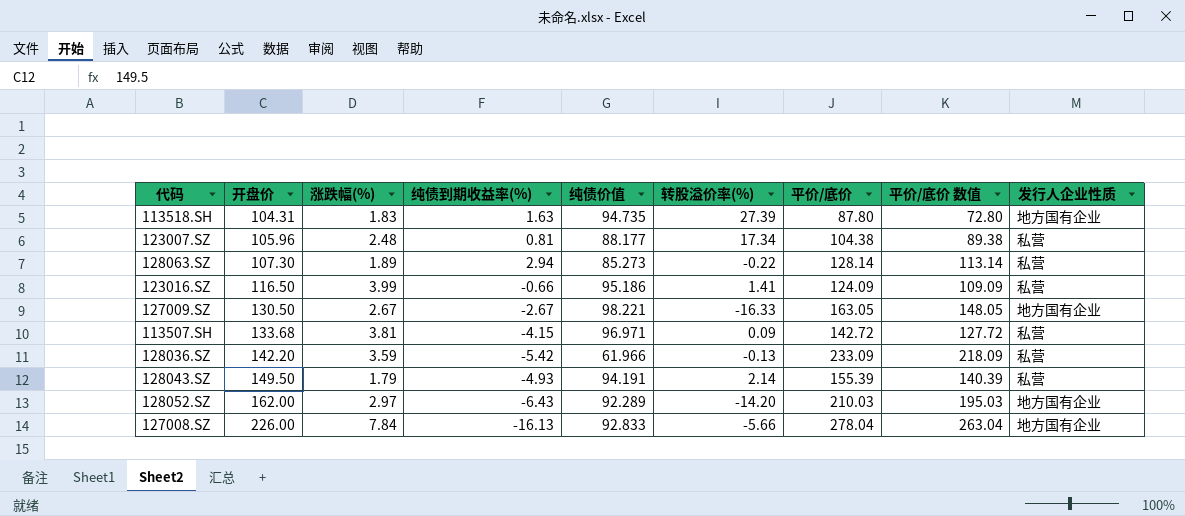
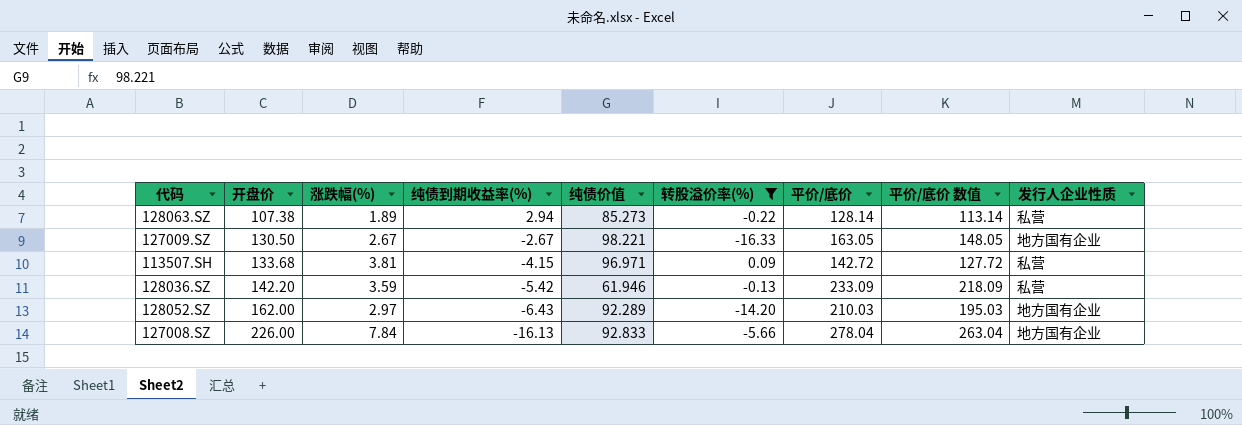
filter: none -> 转股溢价率(%) <= 0.09
128063.SZ | 开盘价: 107.30 -> 107.38
128036.SZ | 纯债价值: 61.966 -> 61.946

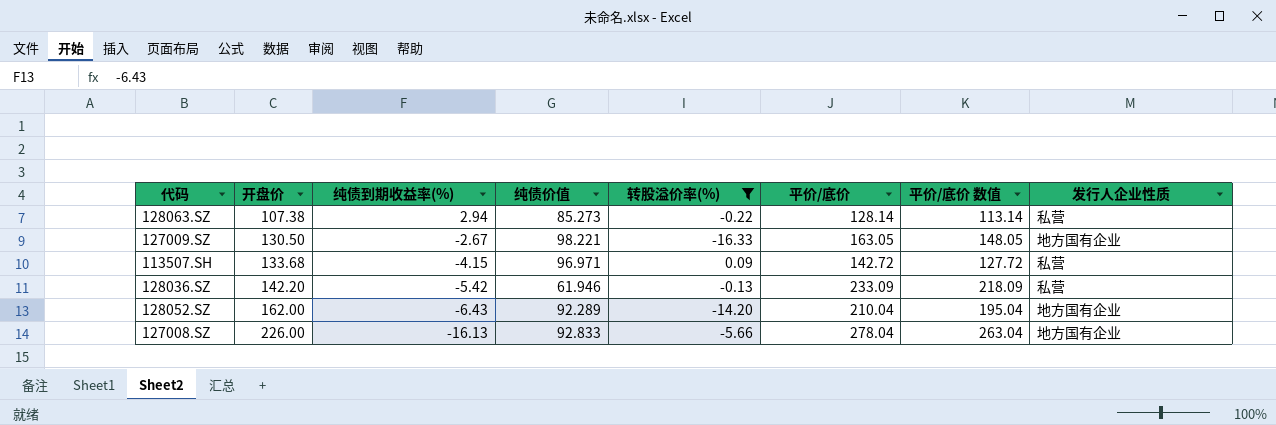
column 涨跌幅(%) | position: 3 -> none
128052.SZ | 平价/底价: 210.03 -> 210.04
128052.SZ | 平价/底价 数值: 195.03 -> 195.04

